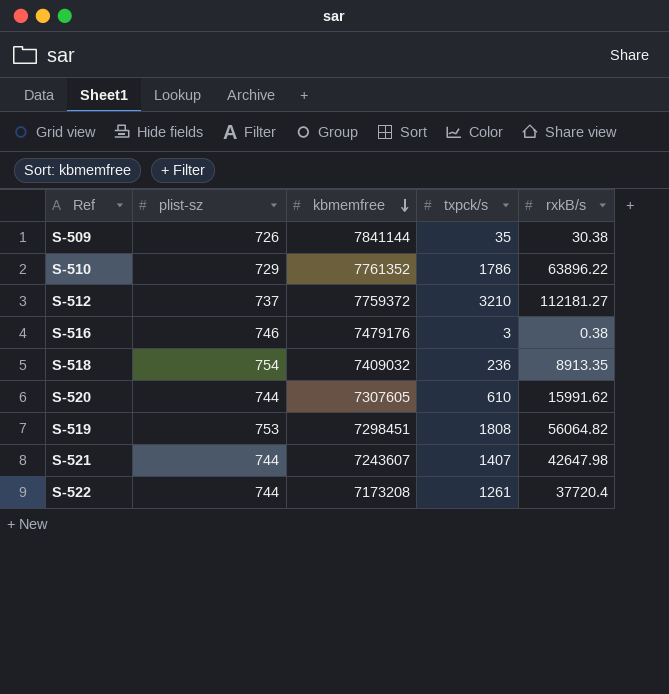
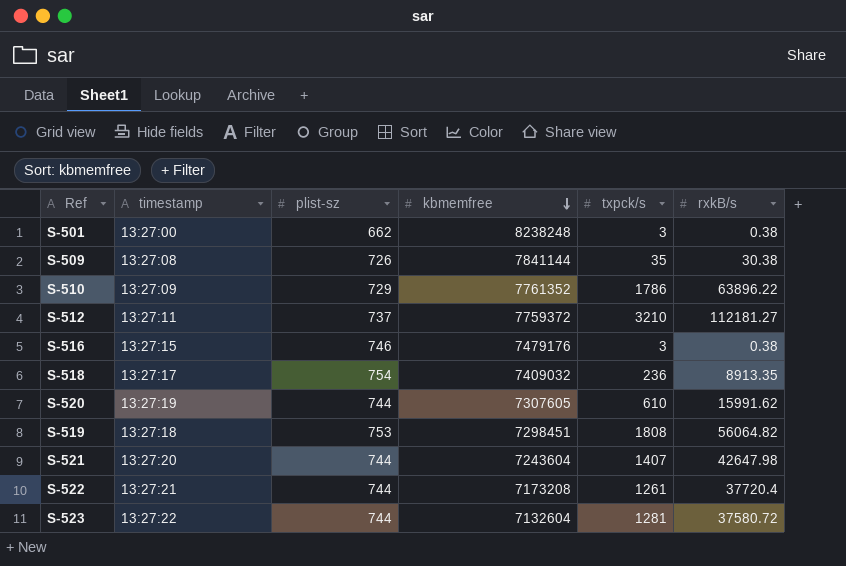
column timestamp | position: none -> 2
row S-501: none -> 13:27:00 | 662 | 8238248 | 3 | 0.38
S-521 | kbmemfree: 7243607 -> 7243604
row S-523: none -> 13:27:22 | 744 | 7132604 | 1281 | 37580.72

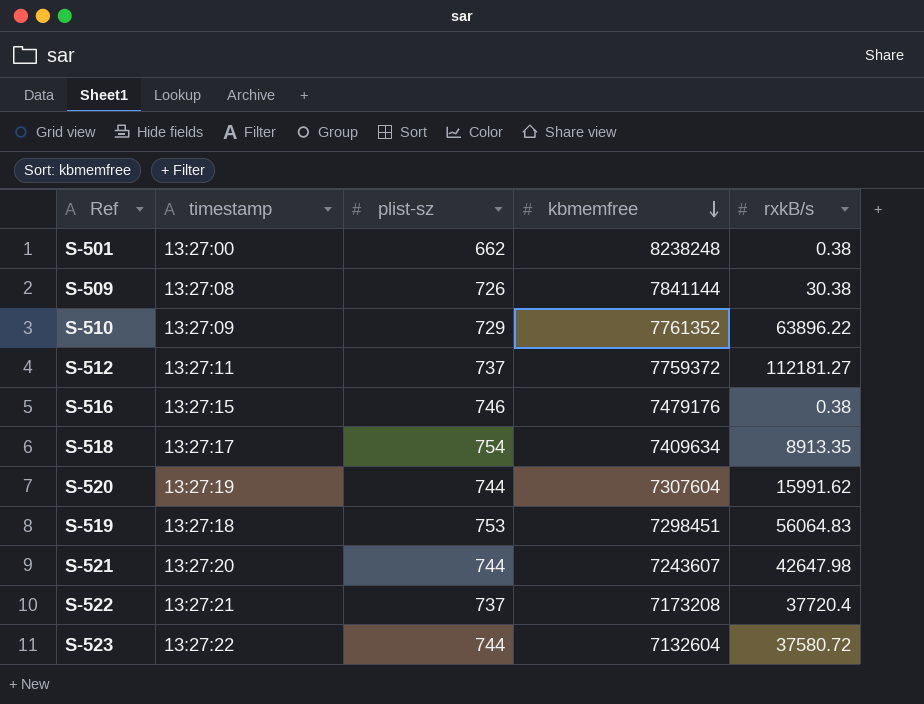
column txpck/s | position: 5 -> none
S-518 | kbmemfree: 7409032 -> 7409634
S-520 | kbmemfree: 7307605 -> 7307604
S-519 | rxkB/s: 56064.82 -> 56064.83
S-521 | kbmemfree: 7243604 -> 7243607
S-522 | plist-sz: 744 -> 737

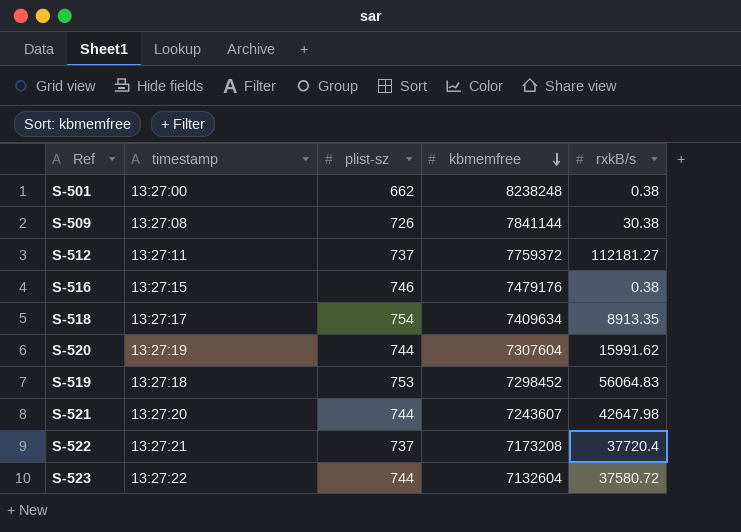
row S-510: 13:27:09 | 729 | 7761352 | 63896.22 -> none
S-519 | kbmemfree: 7298451 -> 7298452

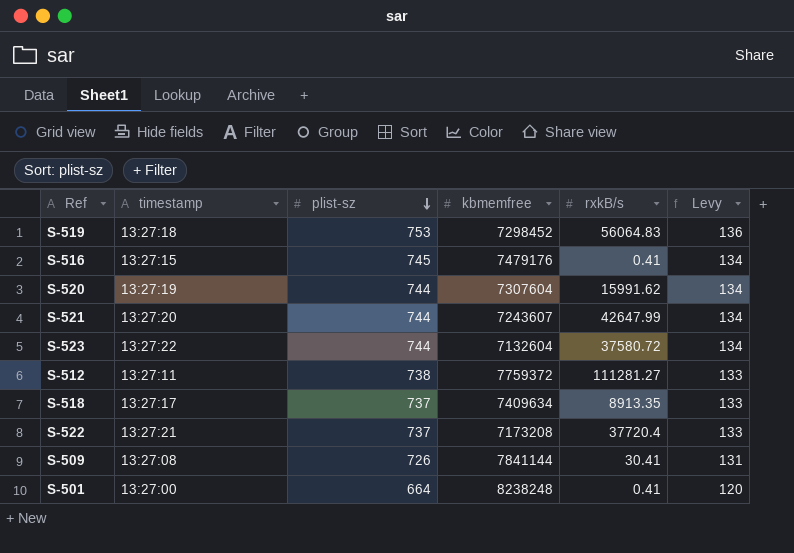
row order: kbmemfree descending -> plist-sz descending
column Levy | formula: none -> [plist-sz] * 0.18
S-516 | plist-sz: 746 -> 745
S-516 | rxkB/s: 0.38 -> 0.41
S-521 | rxkB/s: 42647.98 -> 42647.99
S-512 | plist-sz: 737 -> 738
S-512 | rxkB/s: 112181.27 -> 111281.27
S-518 | plist-sz: 754 -> 737
S-509 | rxkB/s: 30.38 -> 30.41
S-501 | plist-sz: 662 -> 664
S-501 | rxkB/s: 0.38 -> 0.41

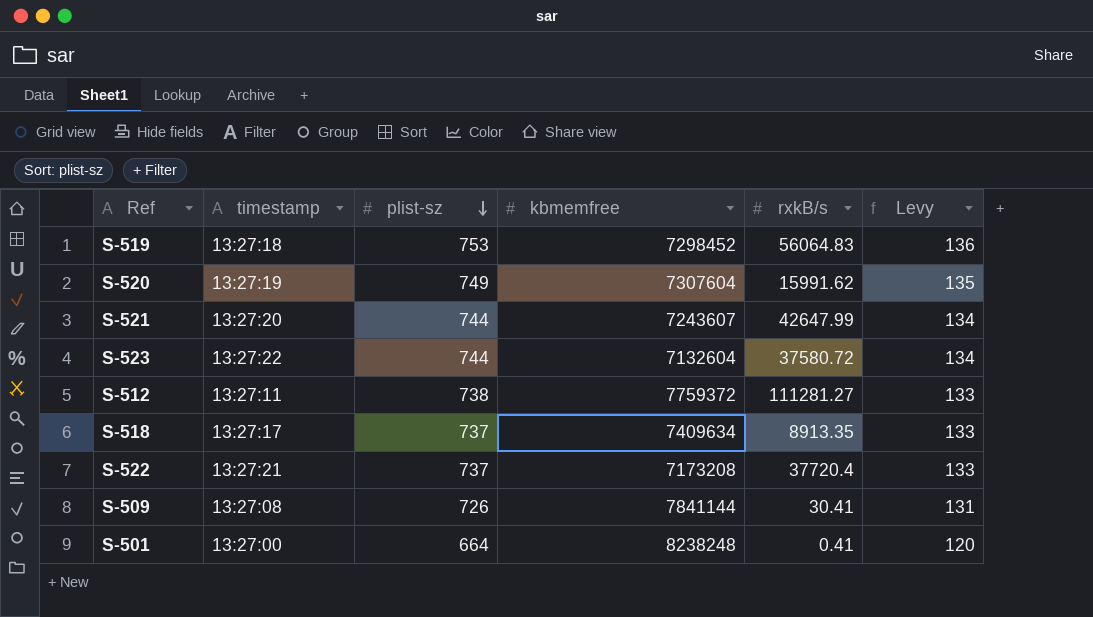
row S-516: 13:27:15 | 745 | 7479176 | 0.41 | 134 -> none
S-520 | plist-sz: 744 -> 749
S-520 | Levy: 134 -> 135

